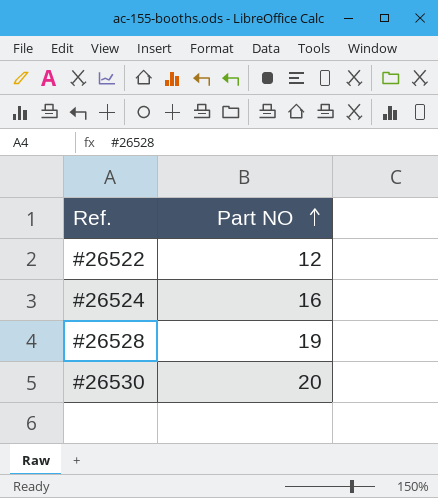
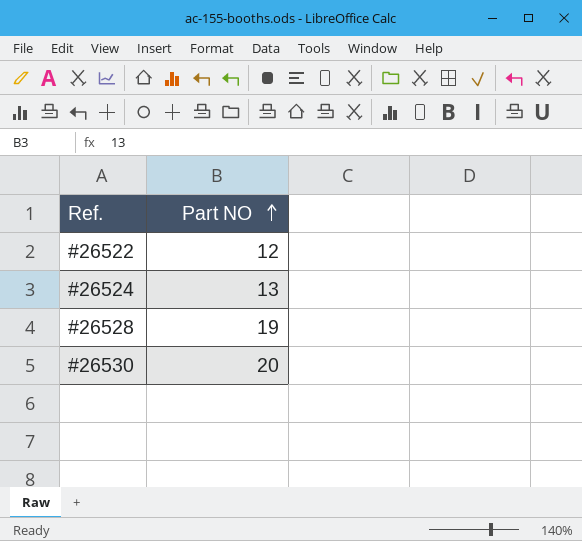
#26524 | Part NO: 16 -> 13

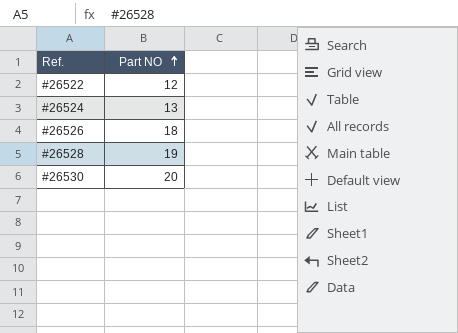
row #26526: none -> 18

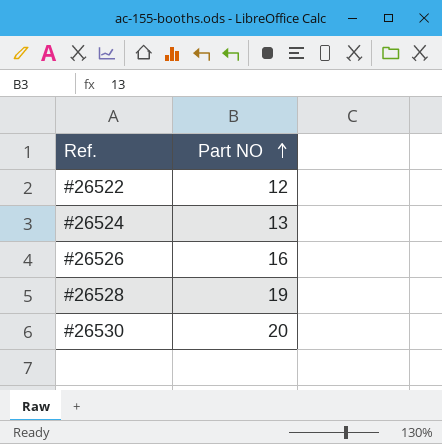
#26526 | Part NO: 18 -> 16

